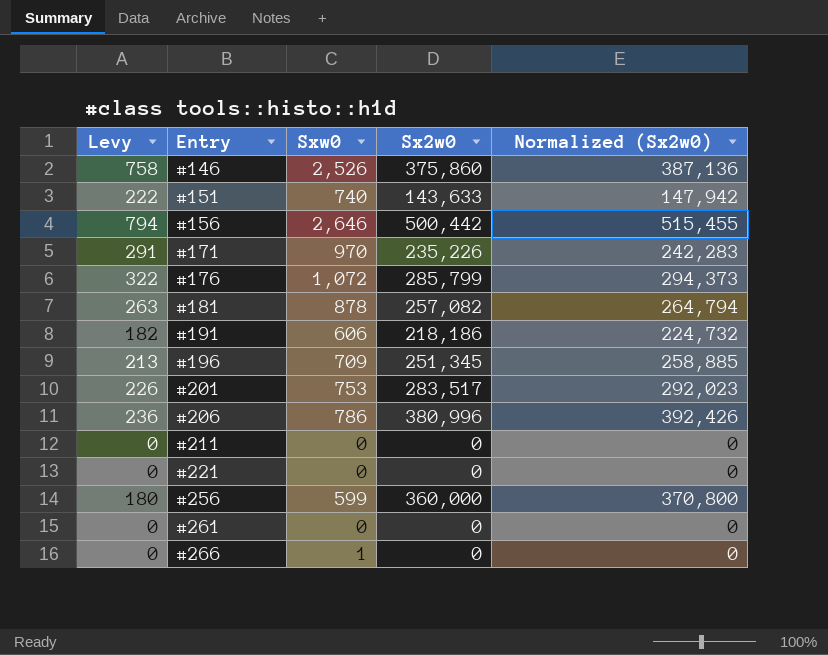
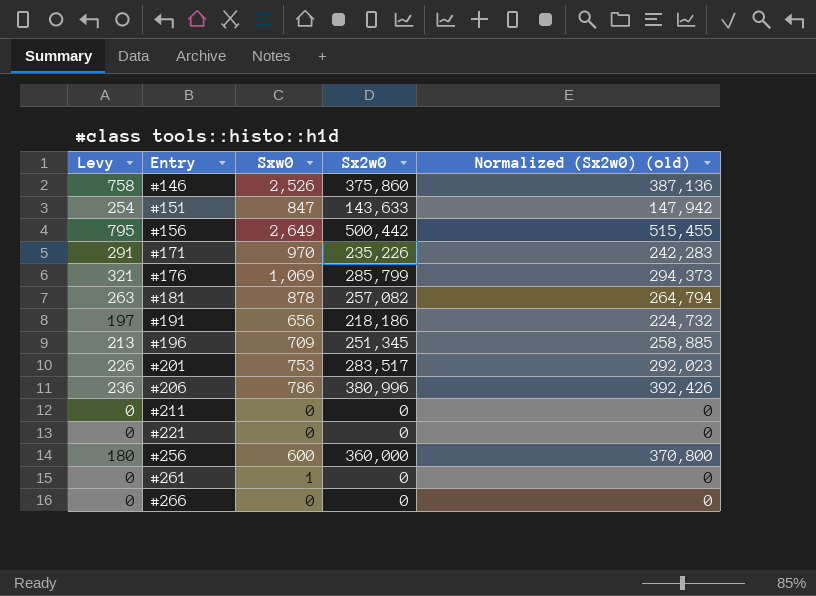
column name: Normalized (Sx2w0) -> Normalized (Sx2w0) (old)
#151 | Levy: 222 -> 254
#151 | Sxw0: 740 -> 847
#156 | Levy: 794 -> 795
#156 | Sxw0: 2,646 -> 2,649
#176 | Levy: 322 -> 321
#176 | Sxw0: 1,072 -> 1,069
#191 | Levy: 182 -> 197
#191 | Sxw0: 606 -> 656
#256 | Sxw0: 599 -> 600
#261 | Sxw0: 0 -> 1
#266 | Sxw0: 1 -> 0

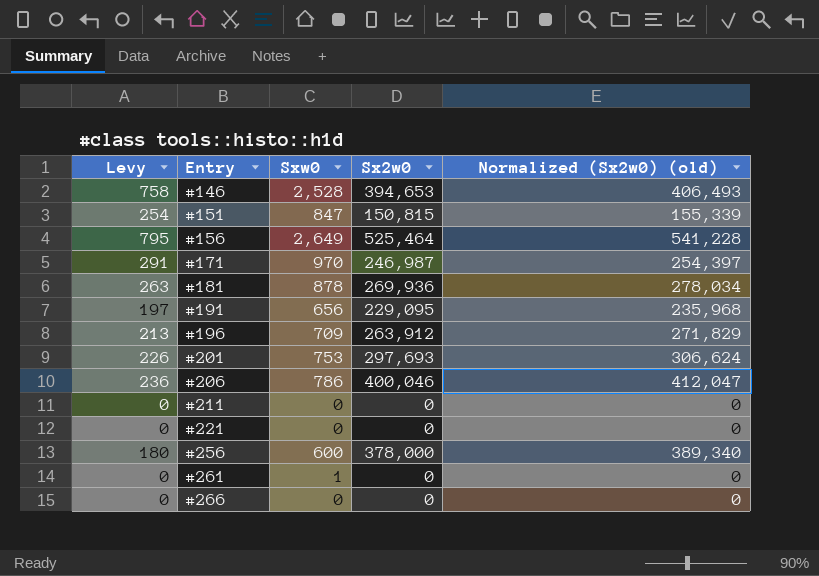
row #176: 321 | 1,069 | 285,799 | 294,373 -> none
#146 | Sxw0: 2,526 -> 2,528
#146 | Sx2w0: 375,860 -> 394,653
#146 | Normalized (Sx2w0) (old): 387,136 -> 406,493
#151 | Sx2w0: 143,633 -> 150,815
#151 | Normalized (Sx2w0) (old): 147,942 -> 155,339
#156 | Sx2w0: 500,442 -> 525,464
#156 | Normalized (Sx2w0) (old): 515,455 -> 541,228
#171 | Sx2w0: 235,226 -> 246,987
#171 | Normalized (Sx2w0) (old): 242,283 -> 254,397
#181 | Sx2w0: 257,082 -> 269,936
#181 | Normalized (Sx2w0) (old): 264,794 -> 278,034
#191 | Sx2w0: 218,186 -> 229,095
#191 | Normalized (Sx2w0) (old): 224,732 -> 235,968
#196 | Sx2w0: 251,345 -> 263,912
#196 | Normalized (Sx2w0) (old): 258,885 -> 271,829
#201 | Sx2w0: 283,517 -> 297,693
#201 | Normalized (Sx2w0) (old): 292,023 -> 306,624
#206 | Sx2w0: 380,996 -> 400,046
#206 | Normalized (Sx2w0) (old): 392,426 -> 412,047
#256 | Sx2w0: 360,000 -> 378,000
#256 | Normalized (Sx2w0) (old): 370,800 -> 389,340

